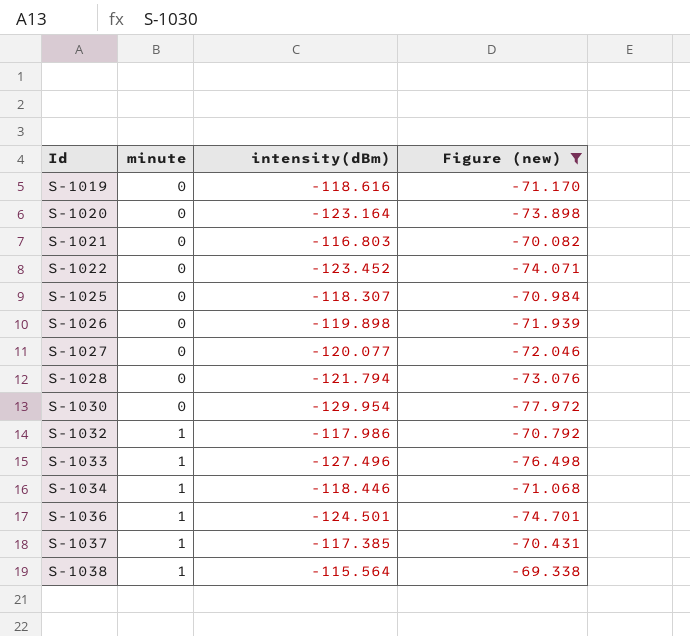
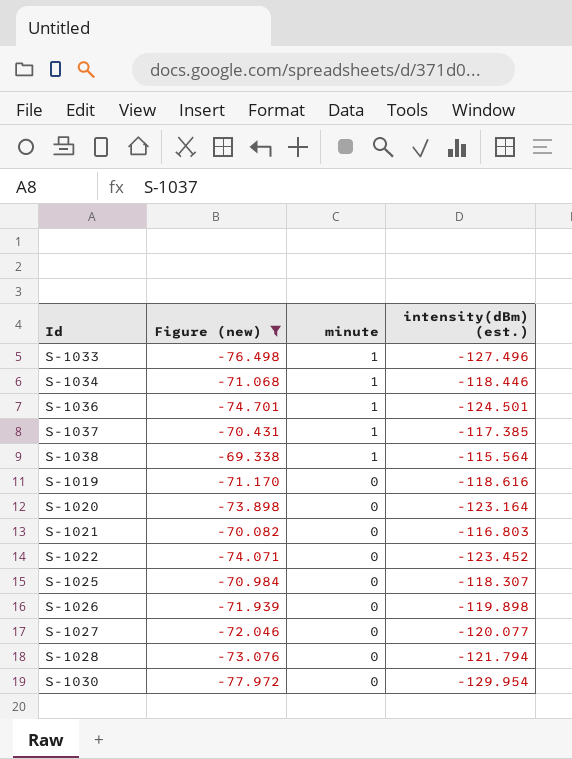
row order: Id ascending -> minute descending
column Figure (new) | position: 4 -> 2
column name: intensity(dBm) -> intensity(dBm) (est.)
row S-1032: 1 | -117.986 | -70.792 -> none

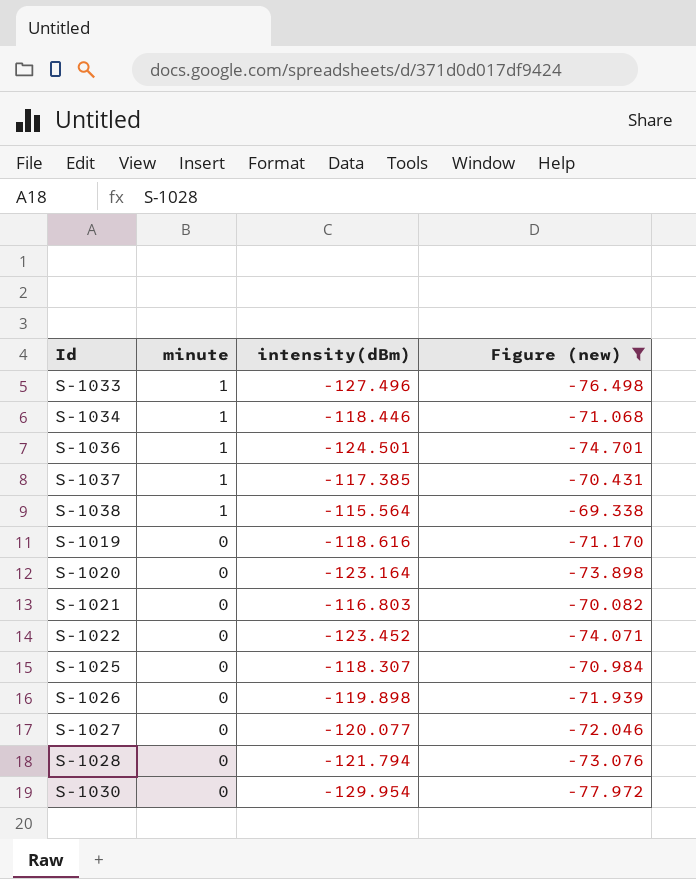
column name: intensity(dBm) (est.) -> intensity(dBm)
column Figure (new) | position: 2 -> 4

